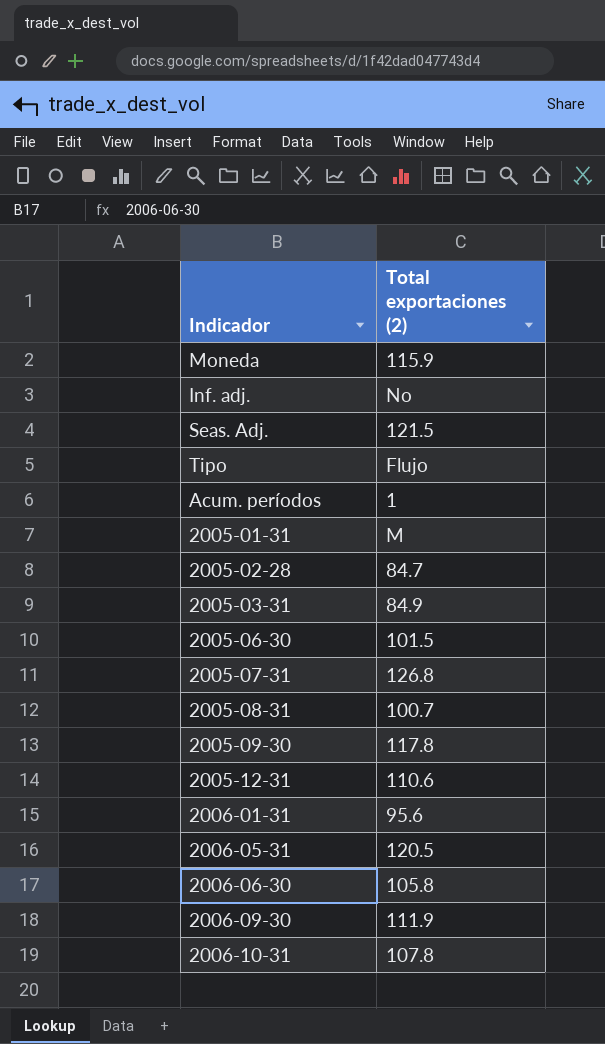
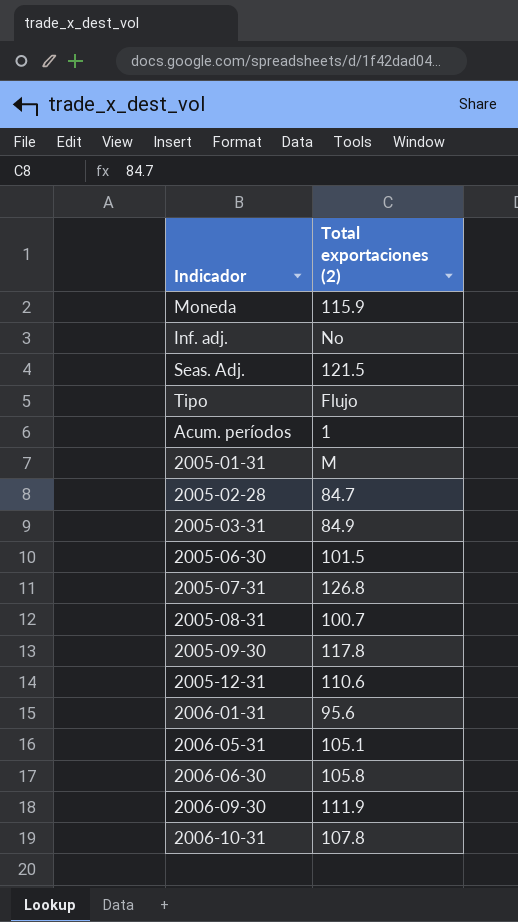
2006-05-31 | Total exportaciones (2): 120.5 -> 105.1

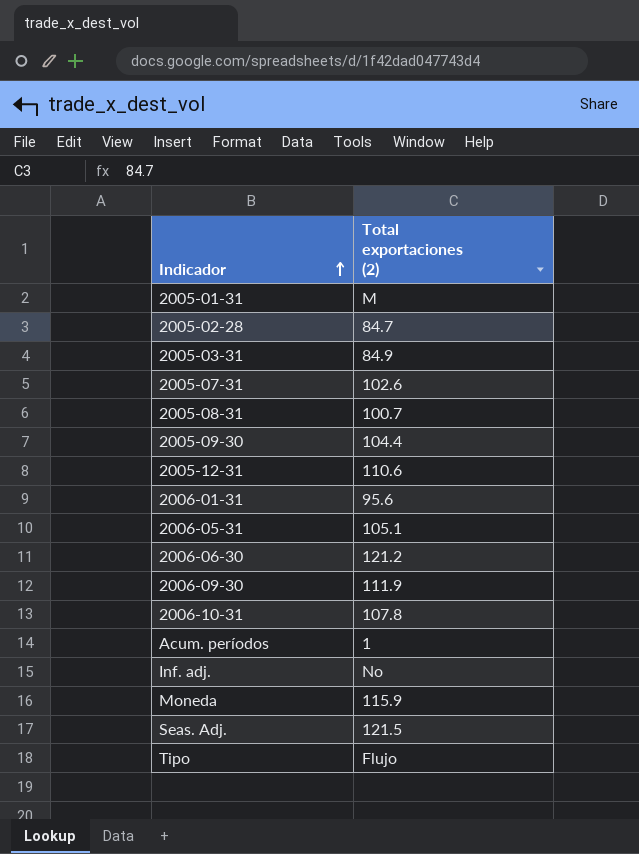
row order: none -> Indicador ascending
row 2005-06-30: 101.5 -> none
2005-07-31 | Total exportaciones (2): 126.8 -> 102.6
2005-09-30 | Total exportaciones (2): 117.8 -> 104.4
2006-06-30 | Total exportaciones (2): 105.8 -> 121.2

